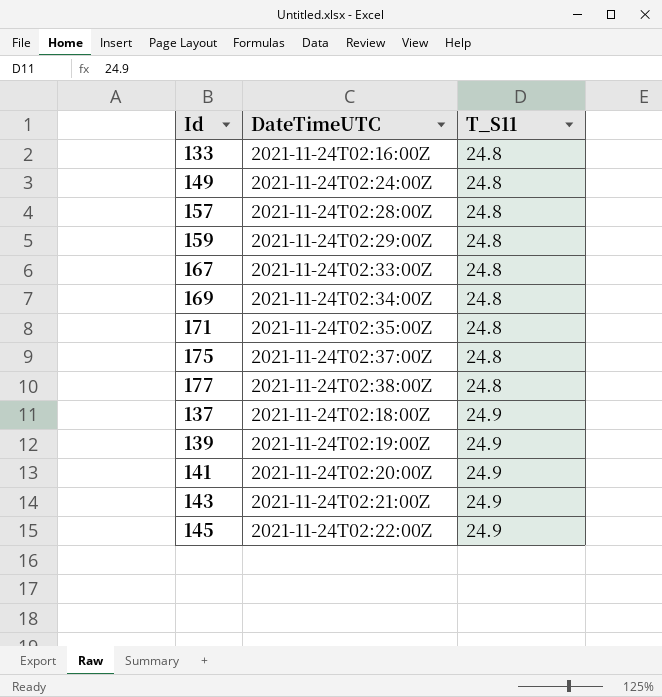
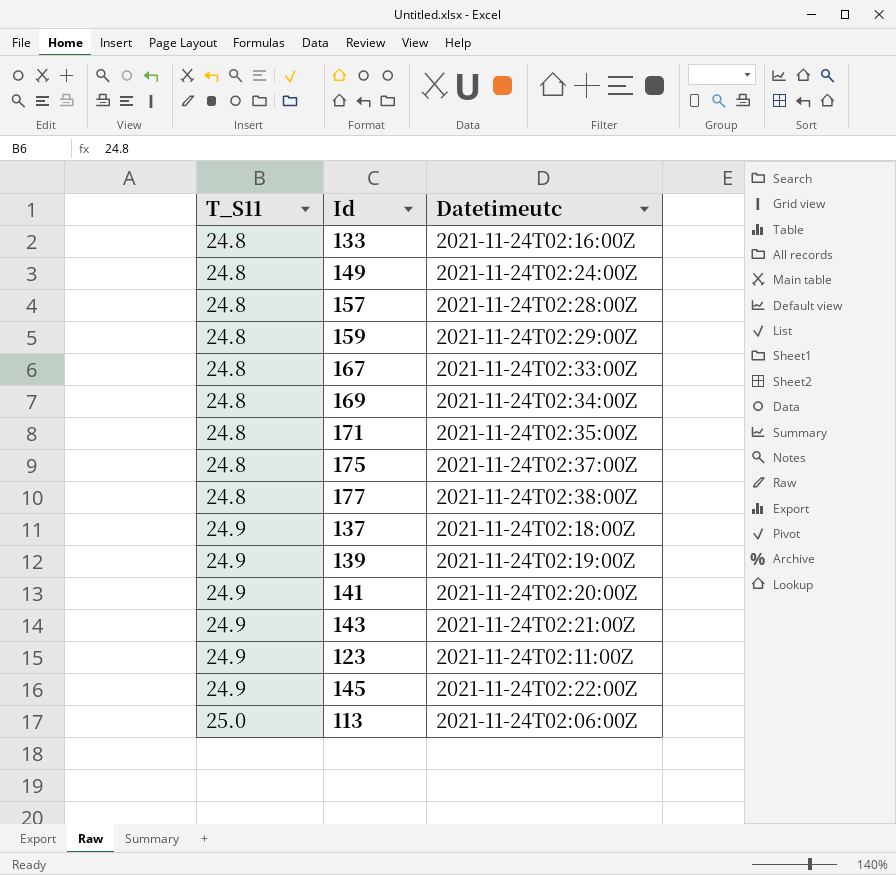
column T_S11 | position: 3 -> 1
column name: DateTimeUTC -> Datetimeutc
row 123: none -> 24.9 | 2021-11-24T02:11:00Z
row 113: none -> 25.0 | 2021-11-24T02:06:00Z

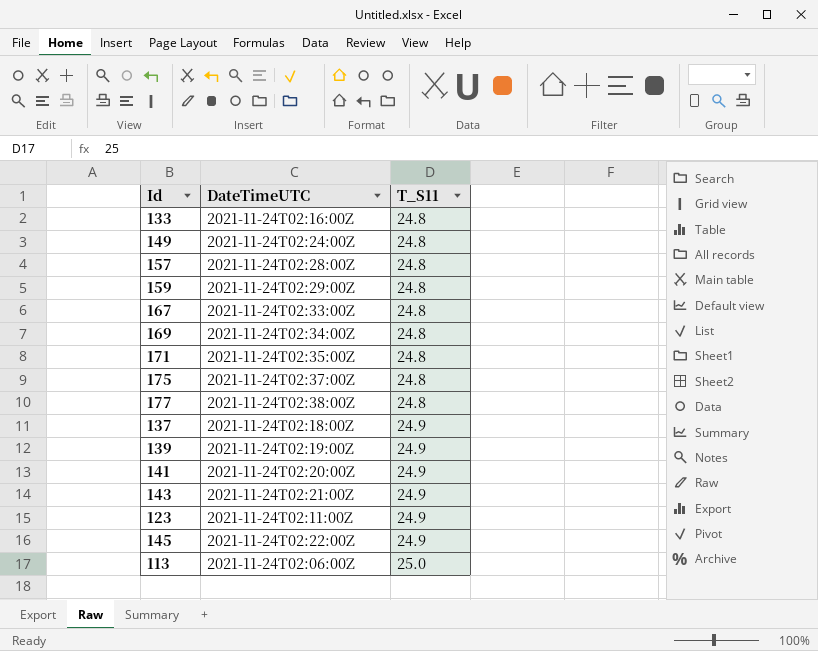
column name: Datetimeutc -> DateTimeUTC
column T_S11 | position: 1 -> 3

